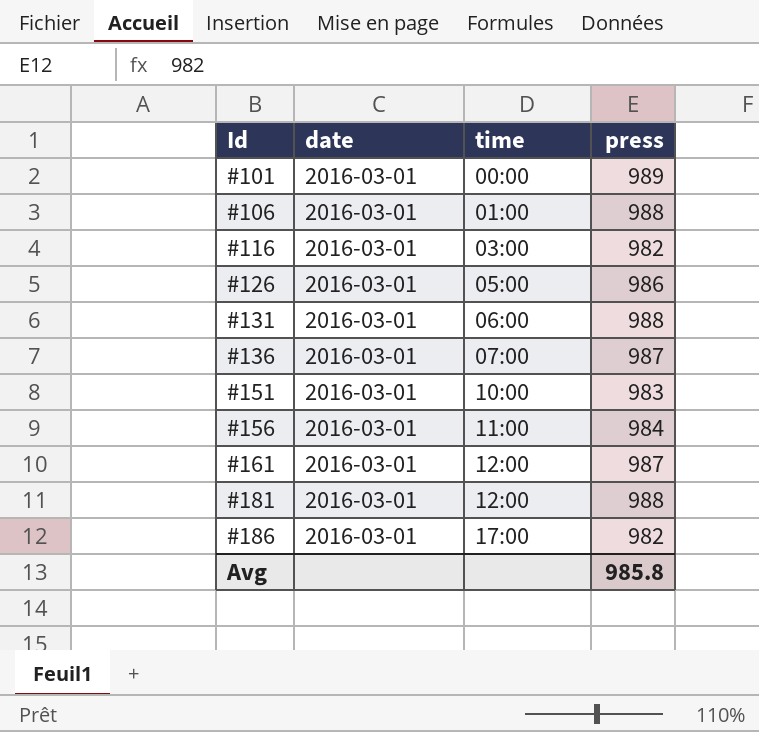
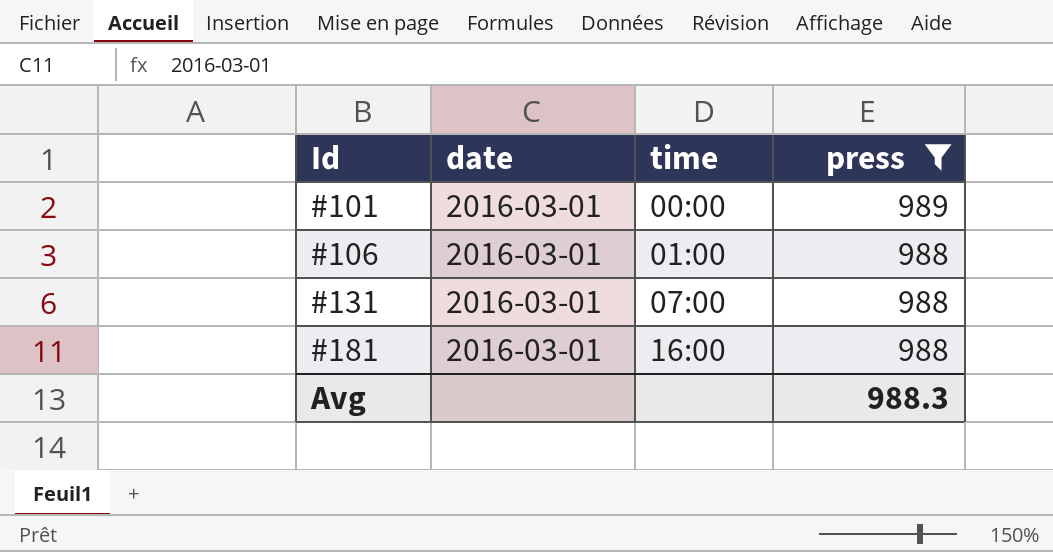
filter: none -> press >= 988
#131 | time: 06:00 -> 07:00
#181 | time: 12:00 -> 16:00
Avg | press: 985.8 -> 988.3

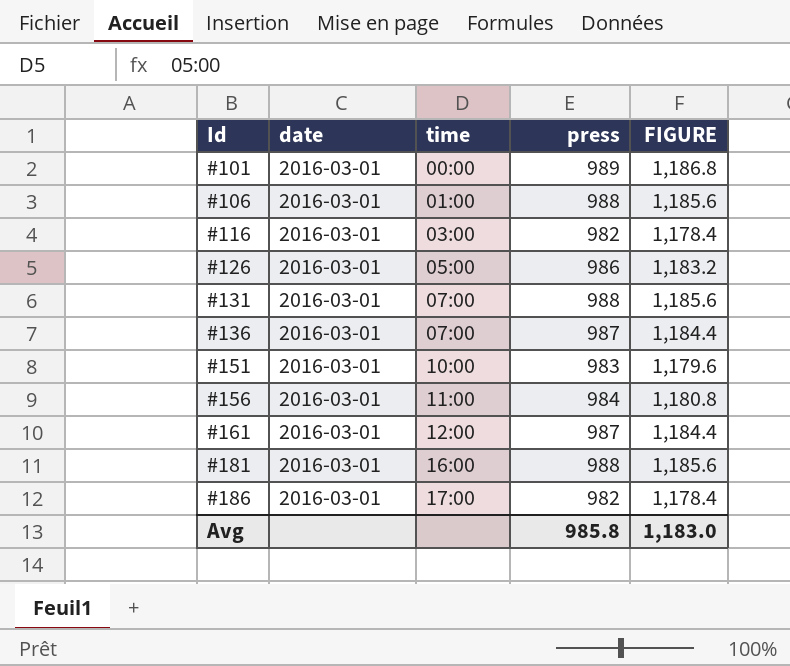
filter: press >= 988 -> none
column FIGURE | formula: none -> [press] * 1.2
Avg | press: 988.3 -> 985.8

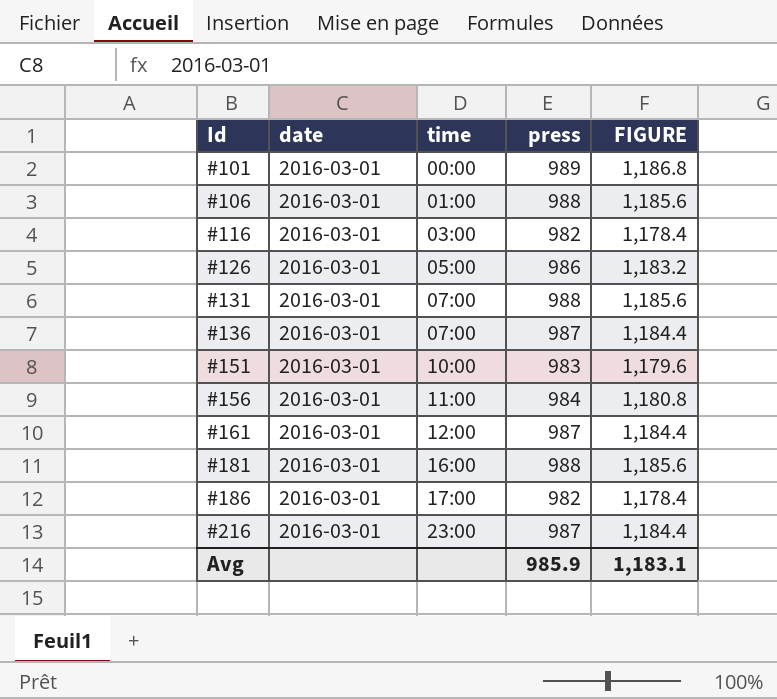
row #216: none -> 2016-03-01 | 23:00 | 987 | 1,184.4
Avg | press: 985.8 -> 985.9
Avg | FIGURE: 1,183.0 -> 1,183.1

